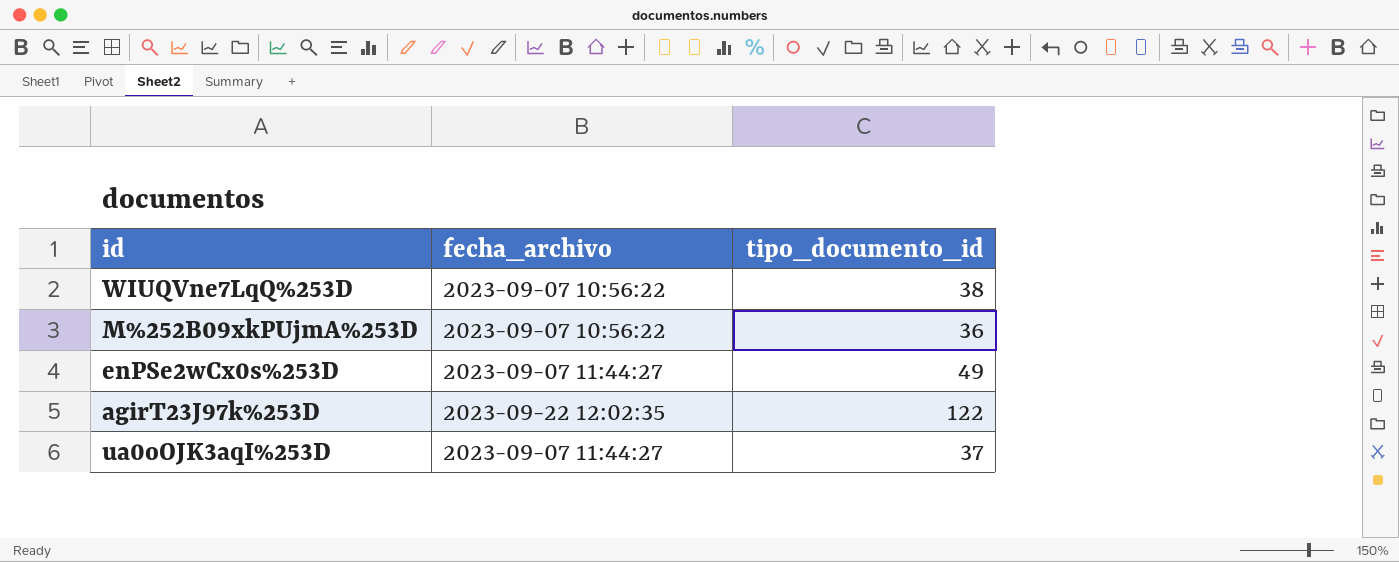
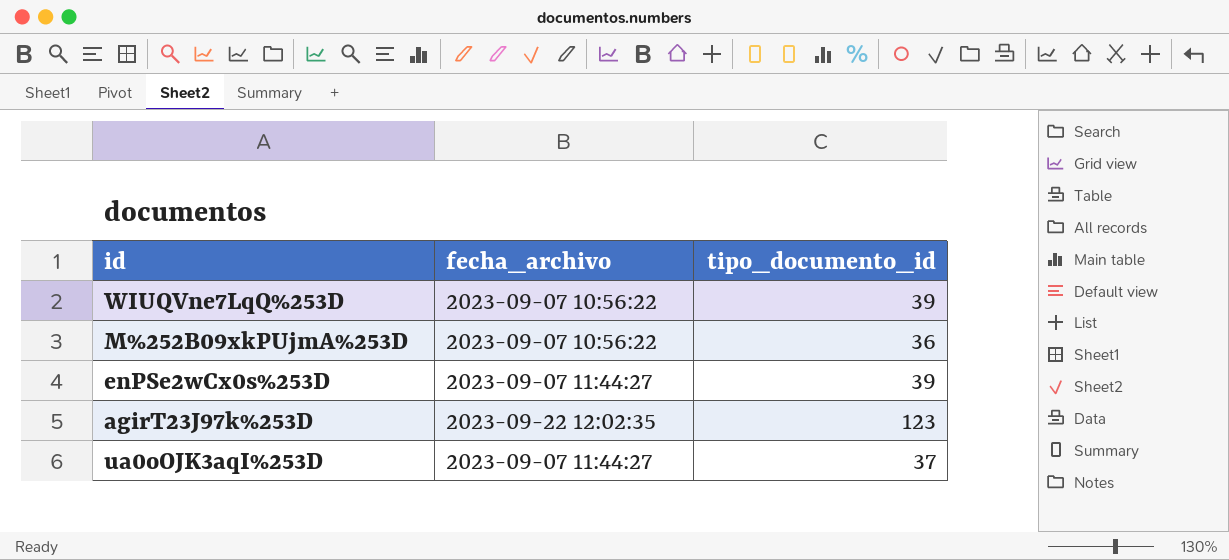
WIUQVne7LqQ%253D | tipo_documento_id: 38 -> 39
enPSe2wCx0s%253D | tipo_documento_id: 49 -> 39
agirT23J97k%253D | tipo_documento_id: 122 -> 123

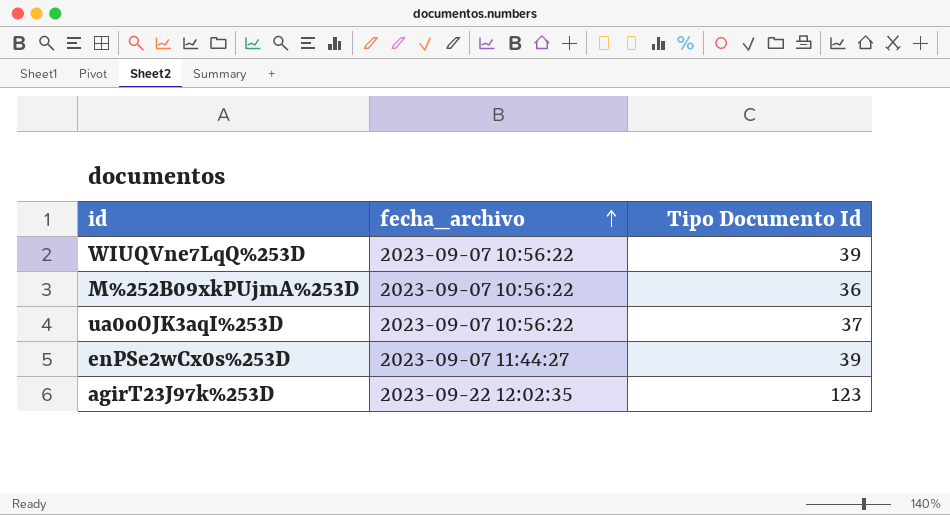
row order: none -> fecha_archivo ascending
column name: tipo_documento_id -> Tipo Documento Id
ua0oOJK3aqI%253D | fecha_archivo: 2023-09-07 11:44:27 -> 2023-09-07 10:56:22

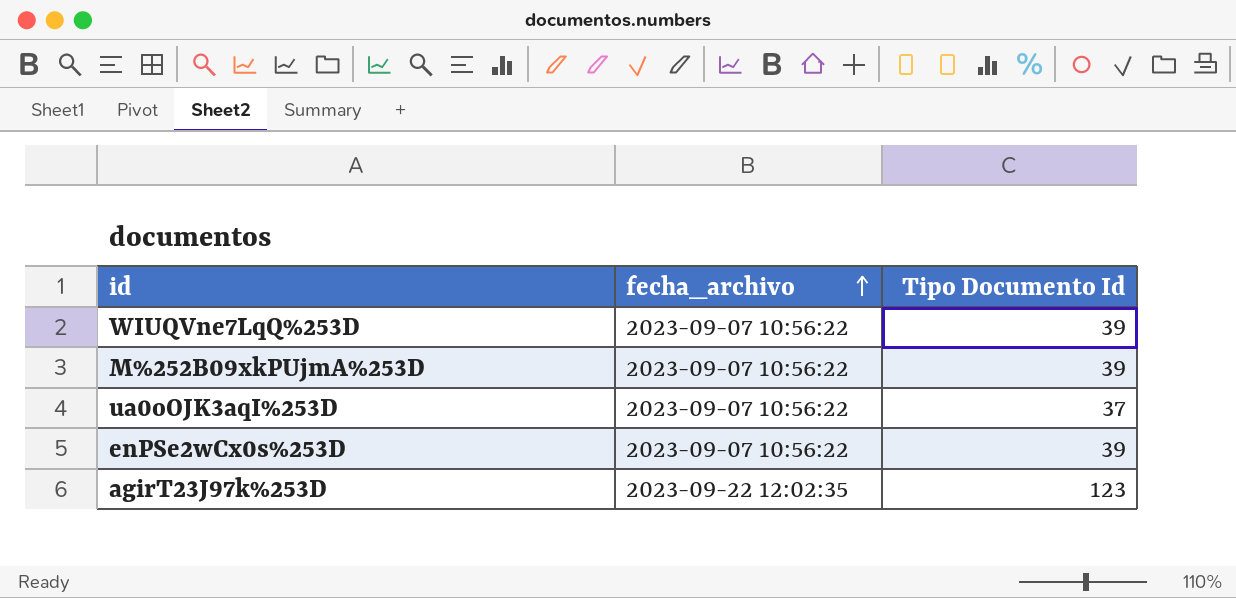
M%252B09xkPUjmA%253D | Tipo Documento Id: 36 -> 39
enPSe2wCx0s%253D | fecha_archivo: 2023-09-07 11:44:27 -> 2023-09-07 10:56:22

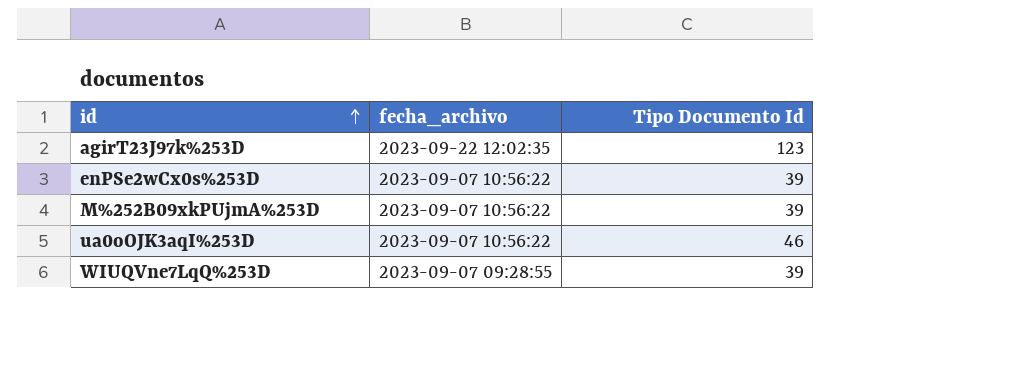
row order: fecha_archivo ascending -> id ascending
ua0oOJK3aqI%253D | Tipo Documento Id: 37 -> 46
WIUQVne7LqQ%253D | fecha_archivo: 2023-09-07 10:56:22 -> 2023-09-07 09:28:55

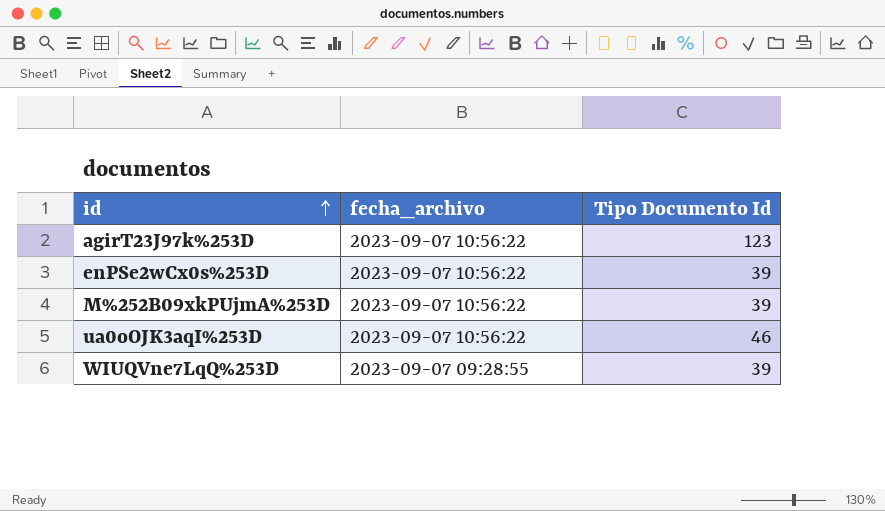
agirT23J97k%253D | fecha_archivo: 2023-09-22 12:02:35 -> 2023-09-07 10:56:22

